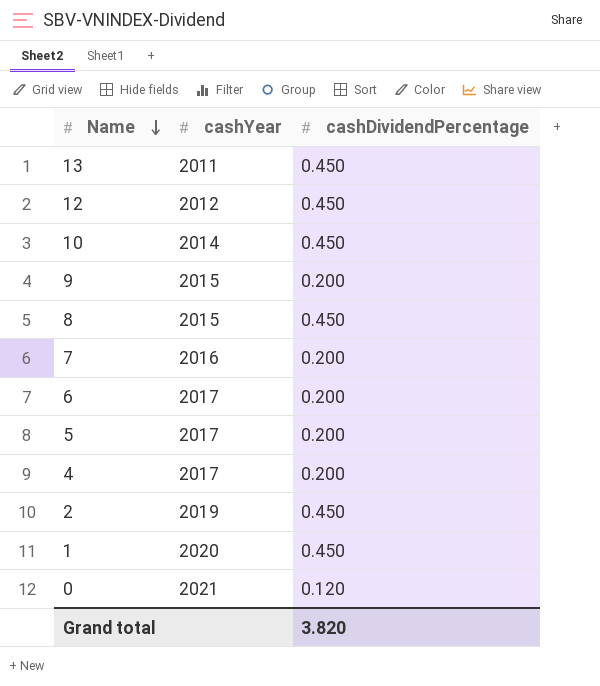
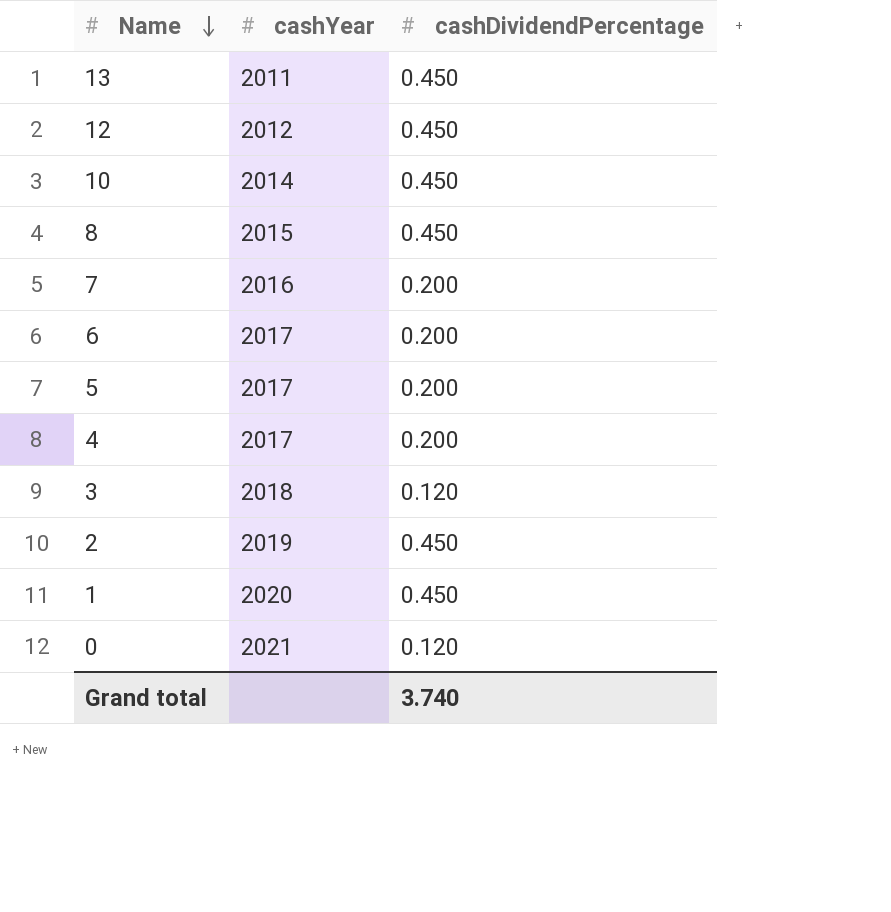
row 9: 2015 | 0.200 -> none
row 3: none -> 2018 | 0.120
Grand total | cashDividendPercentage: 3.820 -> 3.740

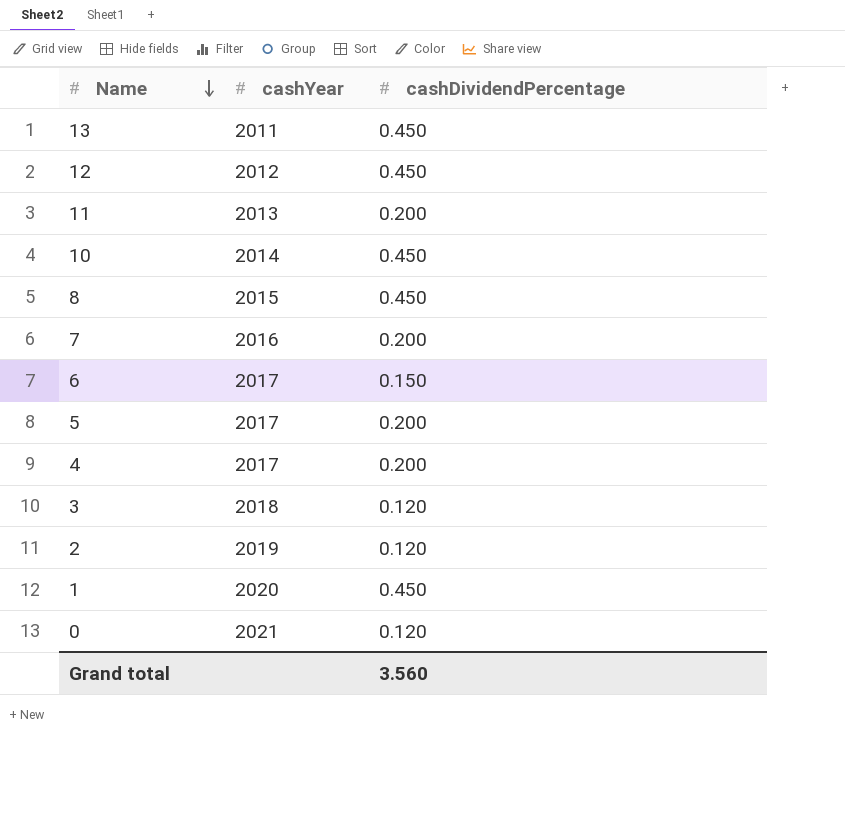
row 11: none -> 2013 | 0.200
6 | cashDividendPercentage: 0.200 -> 0.150
2 | cashDividendPercentage: 0.450 -> 0.120
Grand total | cashDividendPercentage: 3.740 -> 3.560

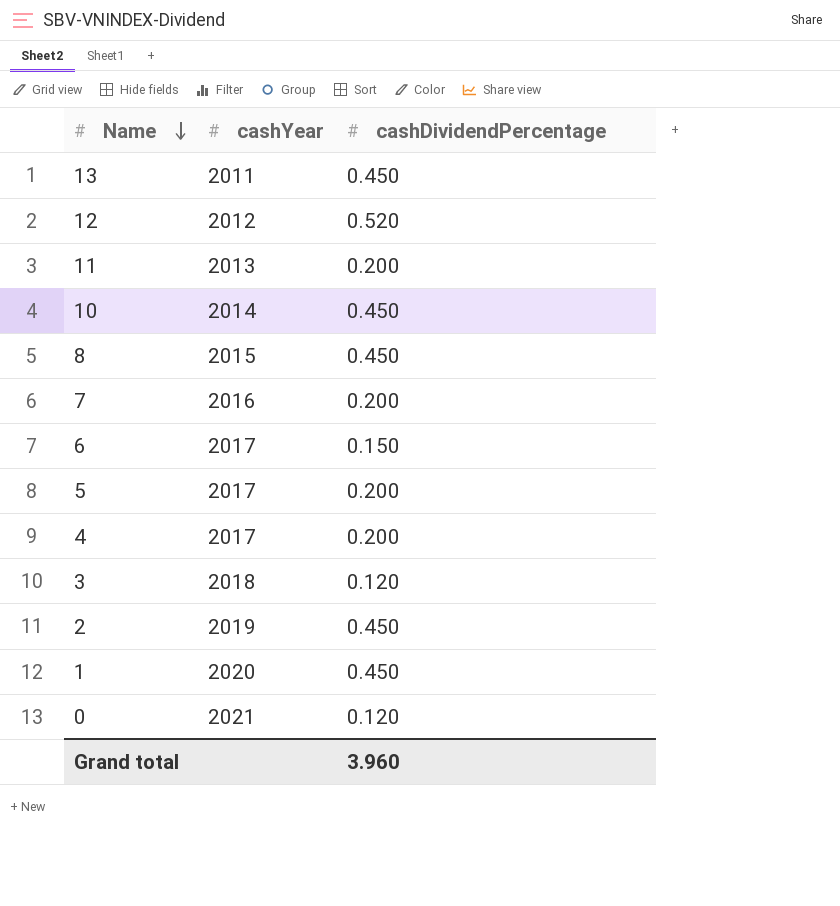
12 | cashDividendPercentage: 0.450 -> 0.520
2 | cashDividendPercentage: 0.120 -> 0.450
Grand total | cashDividendPercentage: 3.560 -> 3.960

